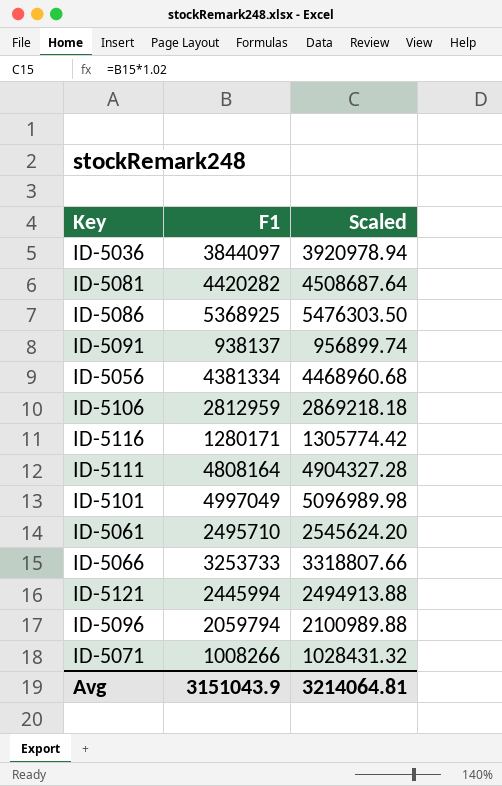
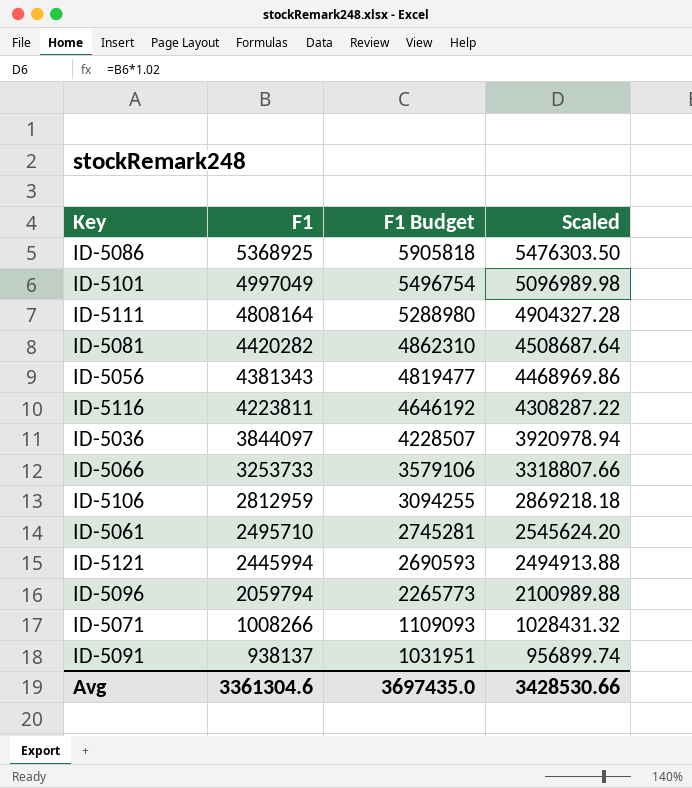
row order: none -> F1 descending
column F1 Budget | formula: none -> [F1] * 1.1
ID-5056 | F1: 4381334 -> 4381343
ID-5056 | Scaled: 4468960.68 -> 4468969.86
ID-5116 | F1: 1280171 -> 4223811
ID-5116 | Scaled: 1305774.42 -> 4308287.22
Avg | F1: 3151043.9 -> 3361304.6
Avg | Scaled: 3214064.81 -> 3428530.66

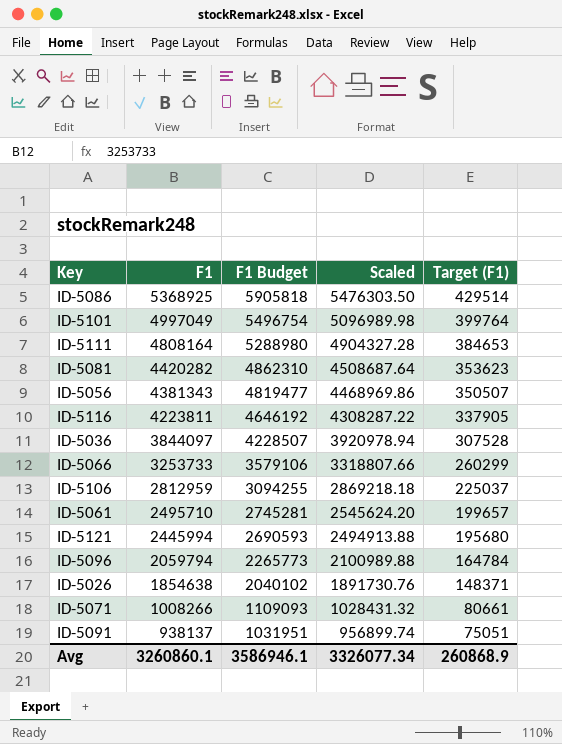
column Target (F1) | formula: none -> [F1] * 0.08
row ID-5026: none -> 1854638 | 2040102 | 1891730.76 | 148371
Avg | F1: 3361304.6 -> 3260860.1
Avg | F1 Budget: 3697435.0 -> 3586946.1
Avg | Scaled: 3428530.66 -> 3326077.34

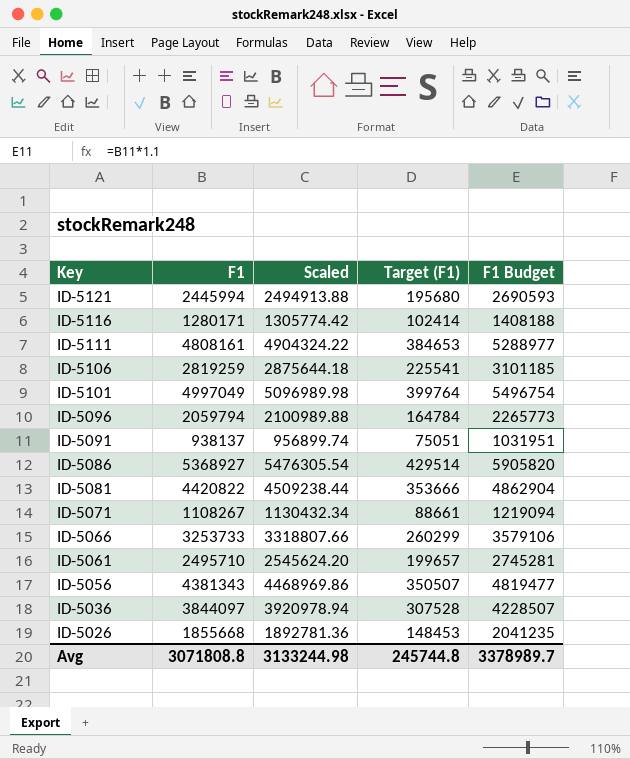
row order: F1 descending -> Key descending
column F1 Budget | position: 3 -> 5
ID-5116 | F1: 4223811 -> 1280171
ID-5116 | Scaled: 4308287.22 -> 1305774.42
ID-5116 | Target (F1): 337905 -> 102414
ID-5116 | F1 Budget: 4646192 -> 1408188
ID-5111 | F1: 4808164 -> 4808161
ID-5111 | Scaled: 4904327.28 -> 4904324.22
ID-5111 | F1 Budget: 5288980 -> 5288977
ID-5106 | F1: 2812959 -> 2819259
ID-5106 | Scaled: 2869218.18 -> 2875644.18
ID-5106 | Target (F1): 225037 -> 225541
ID-5106 | F1 Budget: 3094255 -> 3101185
ID-5086 | F1: 5368925 -> 5368927
ID-5086 | Scaled: 5476303.50 -> 5476305.54
ID-5086 | F1 Budget: 5905818 -> 5905820
ID-5081 | F1: 4420282 -> 4420822
ID-5081 | Scaled: 4508687.64 -> 4509238.44
ID-5081 | Target (F1): 353623 -> 353666
ID-5081 | F1 Budget: 4862310 -> 4862904
ID-5071 | F1: 1008266 -> 1108267
ID-5071 | Scaled: 1028431.32 -> 1130432.34
ID-5071 | Target (F1): 80661 -> 88661
ID-5071 | F1 Budget: 1109093 -> 1219094
ID-5026 | F1: 1854638 -> 1855668
ID-5026 | Scaled: 1891730.76 -> 1892781.36
ID-5026 | Target (F1): 148371 -> 148453
ID-5026 | F1 Budget: 2040102 -> 2041235
Avg | F1: 3260860.1 -> 3071808.8
Avg | Scaled: 3326077.34 -> 3133244.98
Avg | Target (F1): 260868.9 -> 245744.8
Avg | F1 Budget: 3586946.1 -> 3378989.7

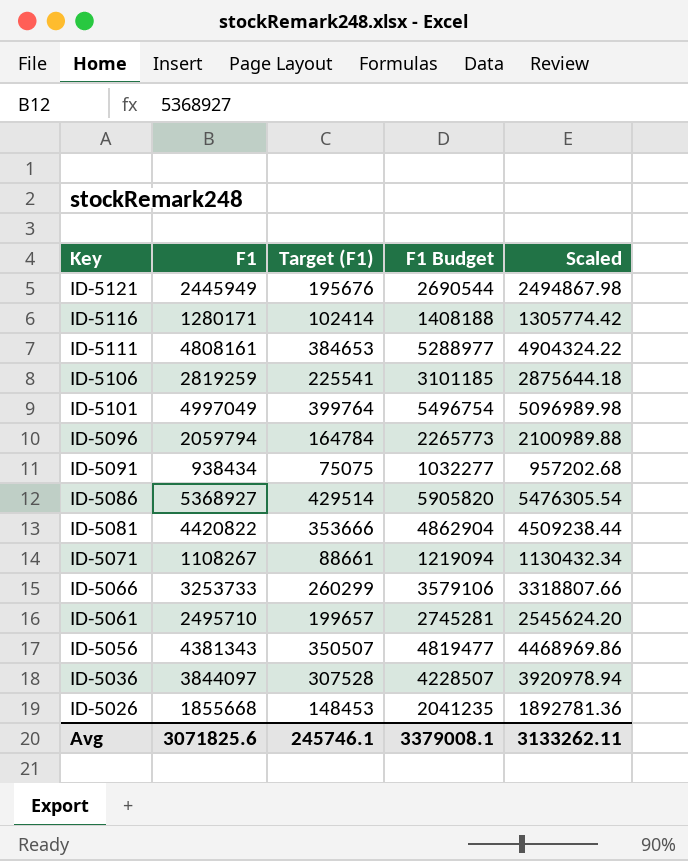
column Scaled | position: 3 -> 5
ID-5121 | F1: 2445994 -> 2445949
ID-5121 | Target (F1): 195680 -> 195676
ID-5121 | F1 Budget: 2690593 -> 2690544
ID-5121 | Scaled: 2494913.88 -> 2494867.98
ID-5091 | F1: 938137 -> 938434
ID-5091 | Target (F1): 75051 -> 75075
ID-5091 | F1 Budget: 1031951 -> 1032277
ID-5091 | Scaled: 956899.74 -> 957202.68
Avg | F1: 3071808.8 -> 3071825.6
Avg | Target (F1): 245744.8 -> 245746.1
Avg | F1 Budget: 3378989.7 -> 3379008.1
Avg | Scaled: 3133244.98 -> 3133262.11

